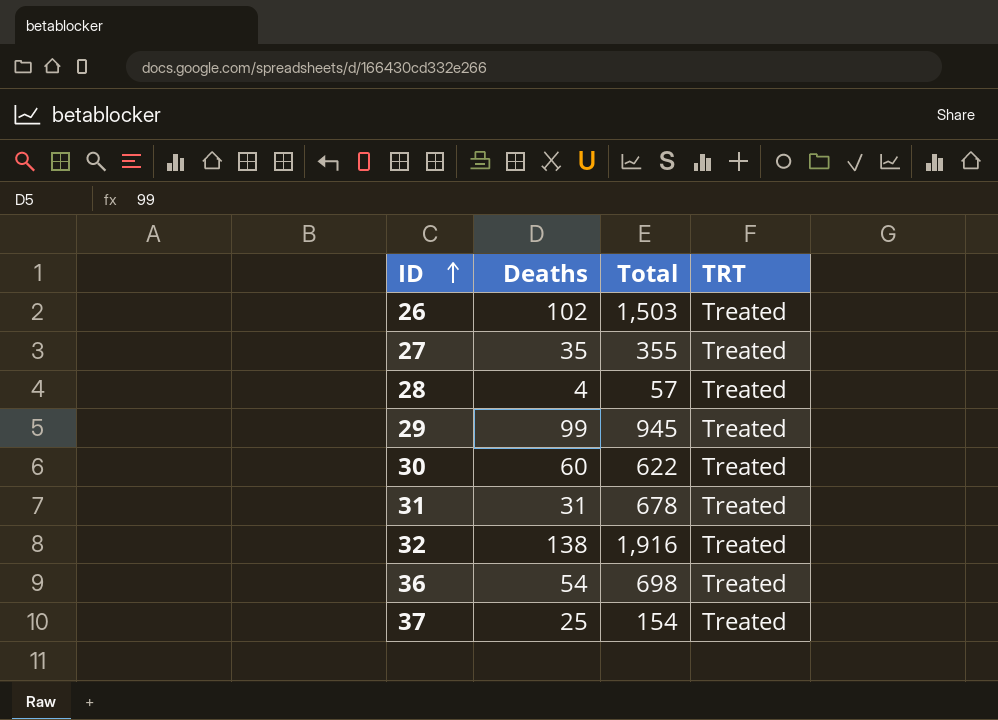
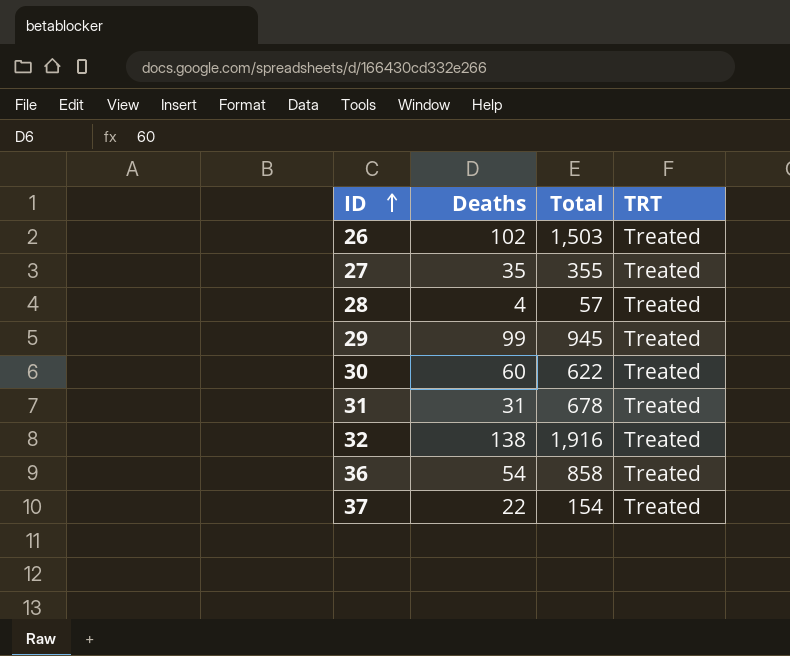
36 | Total: 698 -> 858
37 | Deaths: 25 -> 22

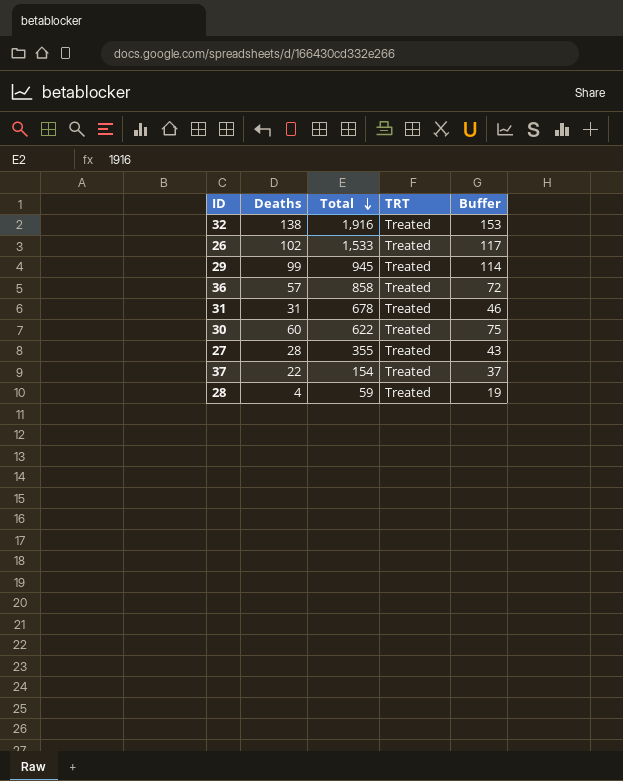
row order: ID ascending -> Total descending
column Buffer | formula: none -> [Deaths] + 15
26 | Total: 1,503 -> 1,533
36 | Deaths: 54 -> 57
27 | Deaths: 35 -> 28
28 | Total: 57 -> 59

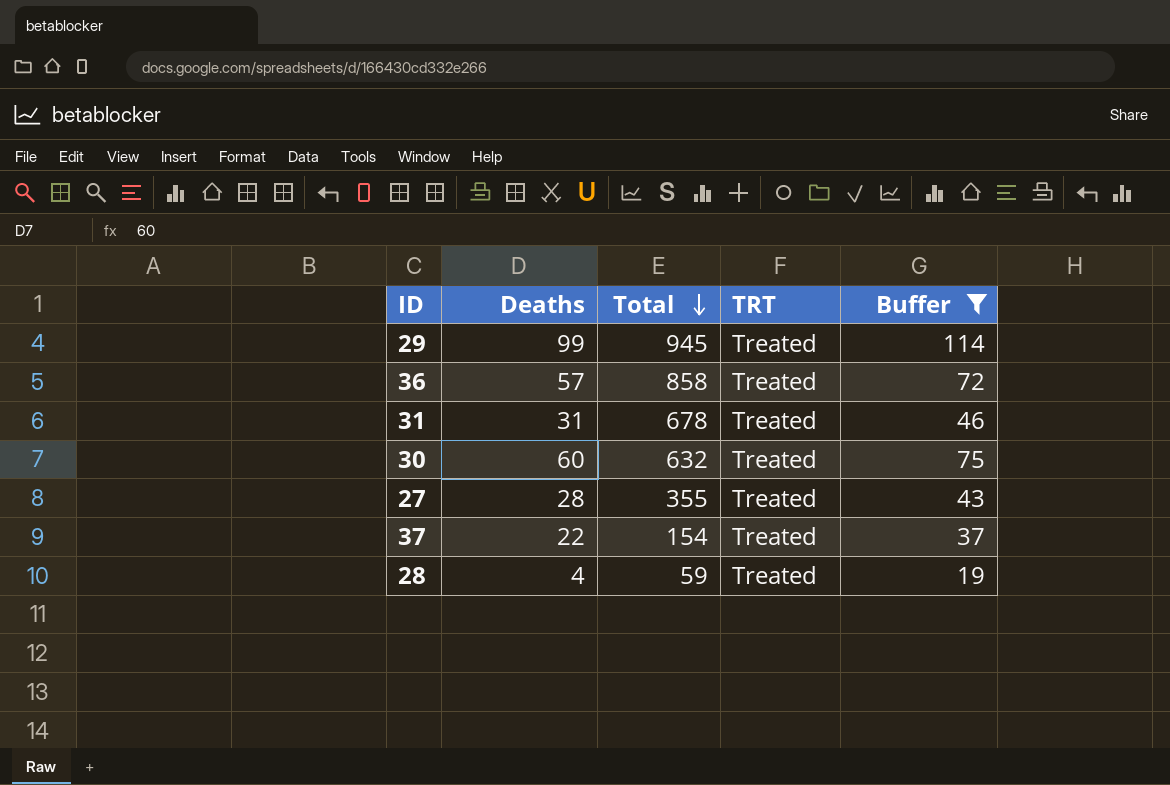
filter: none -> Buffer <= 114
30 | Total: 622 -> 632

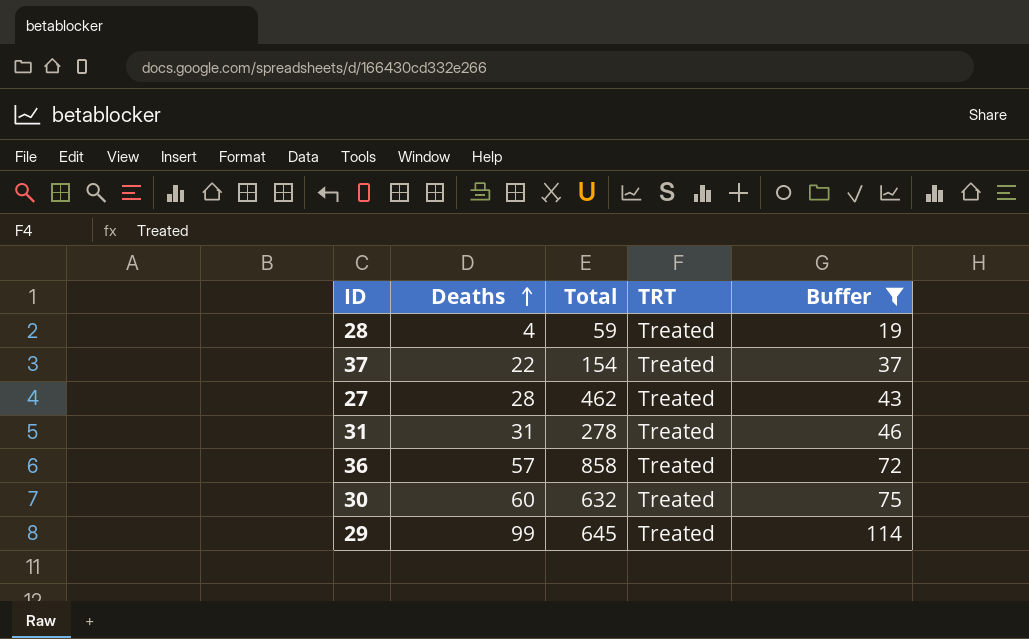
row order: Total descending -> Deaths ascending
27 | Total: 355 -> 462
31 | Total: 678 -> 278
29 | Total: 945 -> 645

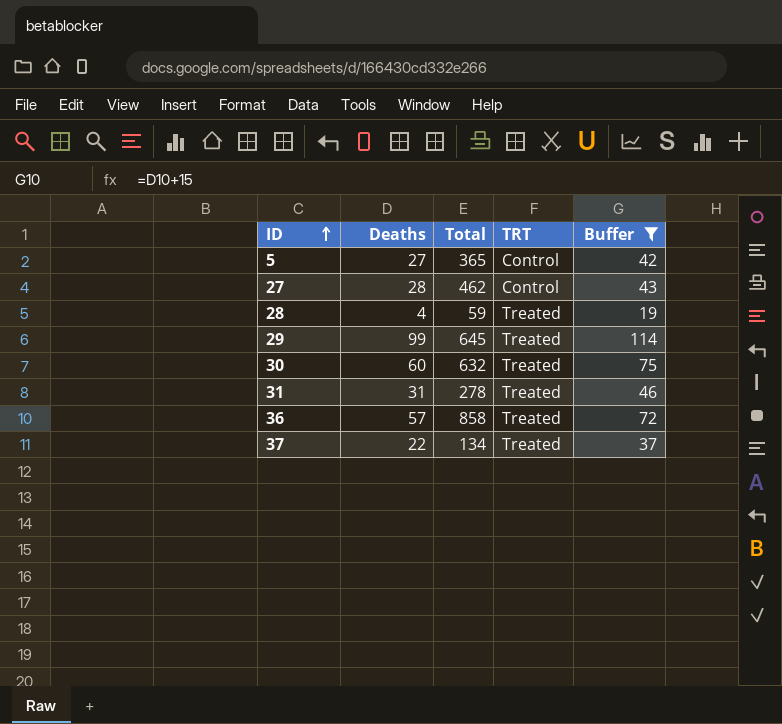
row order: Deaths ascending -> ID ascending
row 5: none -> 27 | 365 | Control | 42
27 | TRT: Treated -> Control
37 | Total: 154 -> 134

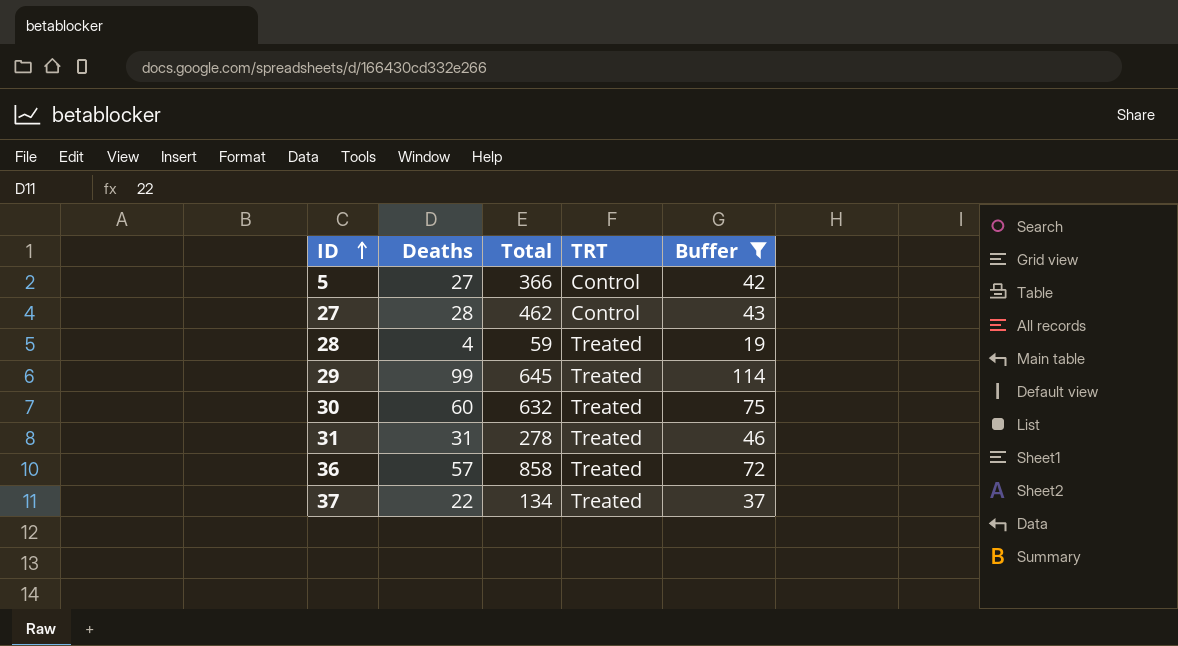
5 | Total: 365 -> 366

